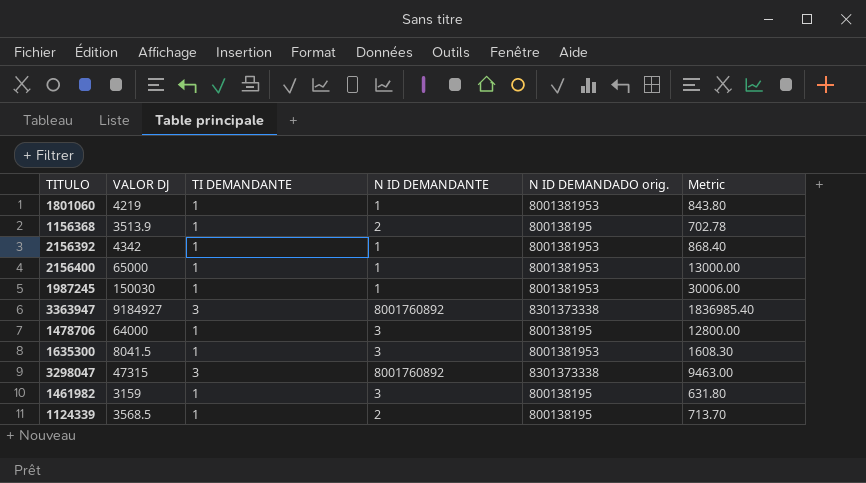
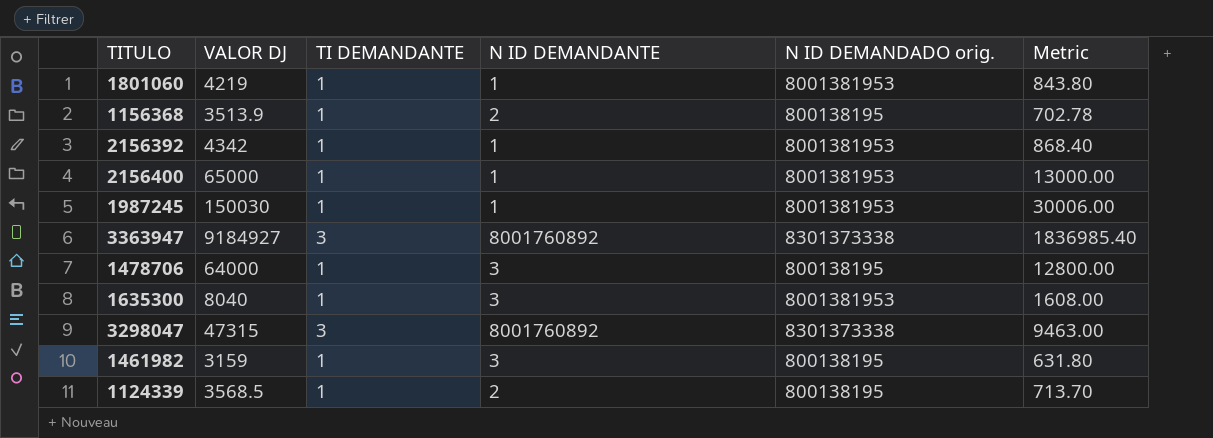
1635300 | VALOR DJ: 8041.5 -> 8040
1635300 | Metric: 1608.30 -> 1608.00

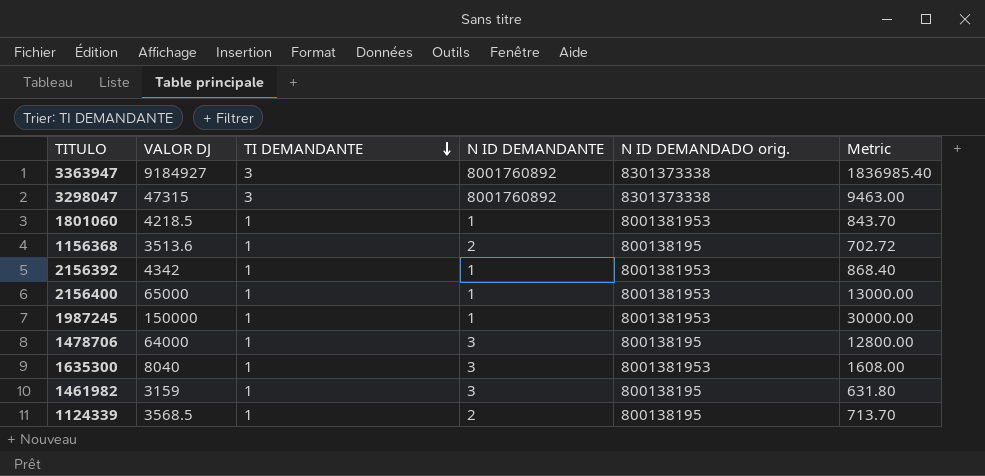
row order: none -> TI DEMANDANTE descending
1801060 | VALOR DJ: 4219 -> 4218.5
1801060 | Metric: 843.80 -> 843.70
1156368 | VALOR DJ: 3513.9 -> 3513.6
1156368 | Metric: 702.78 -> 702.72
1987245 | VALOR DJ: 150030 -> 150000
1987245 | Metric: 30006.00 -> 30000.00

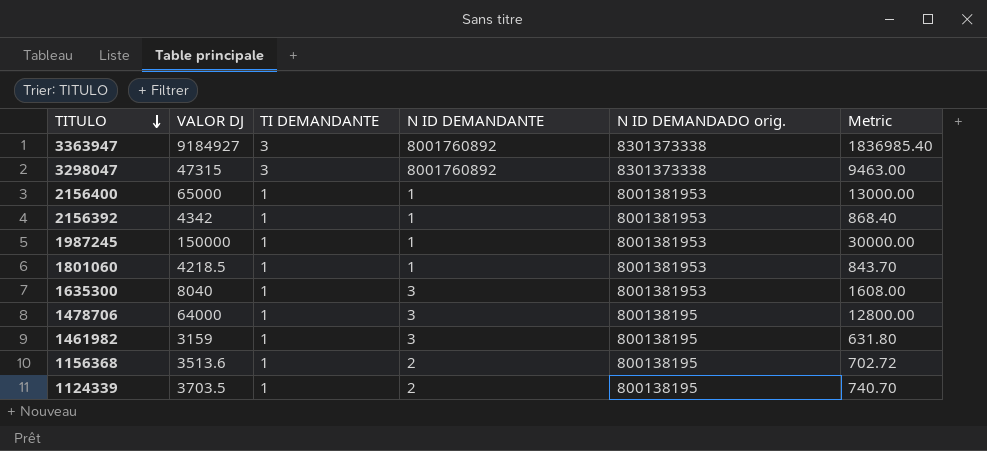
row order: TI DEMANDANTE descending -> TITULO descending
1124339 | VALOR DJ: 3568.5 -> 3703.5
1124339 | Metric: 713.70 -> 740.70

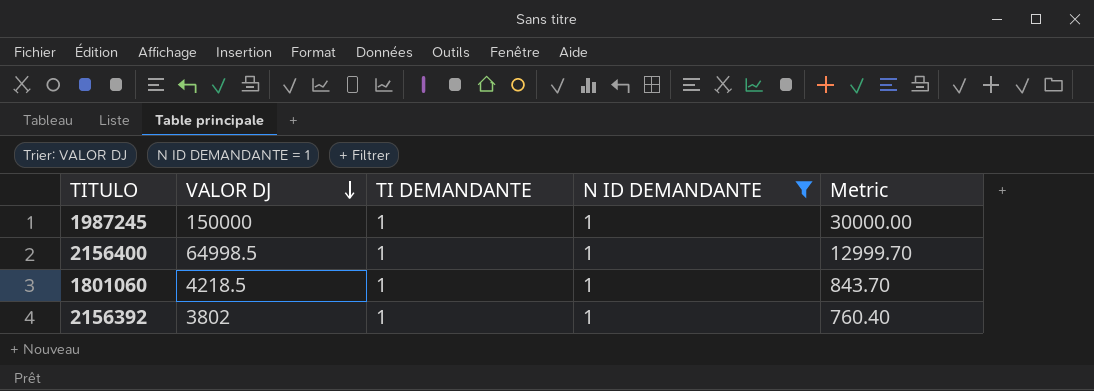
filter: none -> N ID DEMANDANTE = 1
row order: TITULO descending -> VALOR DJ descending
column N ID DEMANDADO orig. | position: 5 -> none
2156400 | VALOR DJ: 65000 -> 64998.5
2156400 | Metric: 13000.00 -> 12999.70
2156392 | VALOR DJ: 4342 -> 3802
2156392 | Metric: 868.40 -> 760.40

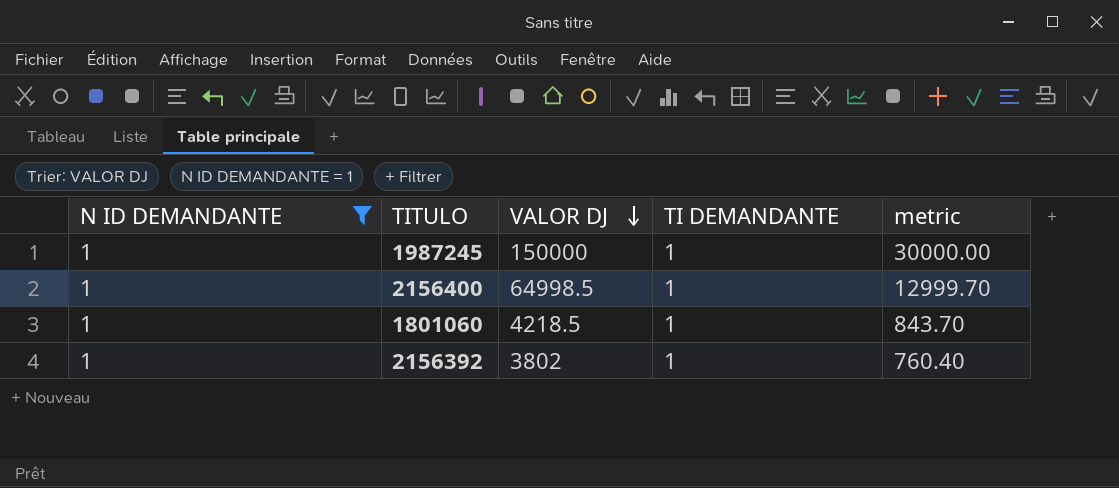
column N ID DEMANDANTE | position: 4 -> 1
column name: Metric -> metric

